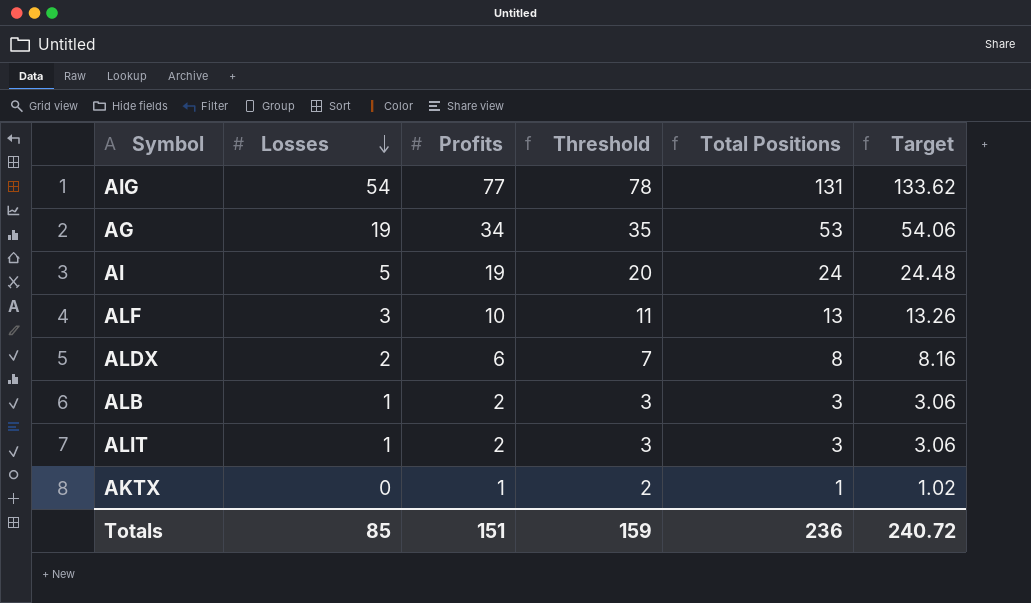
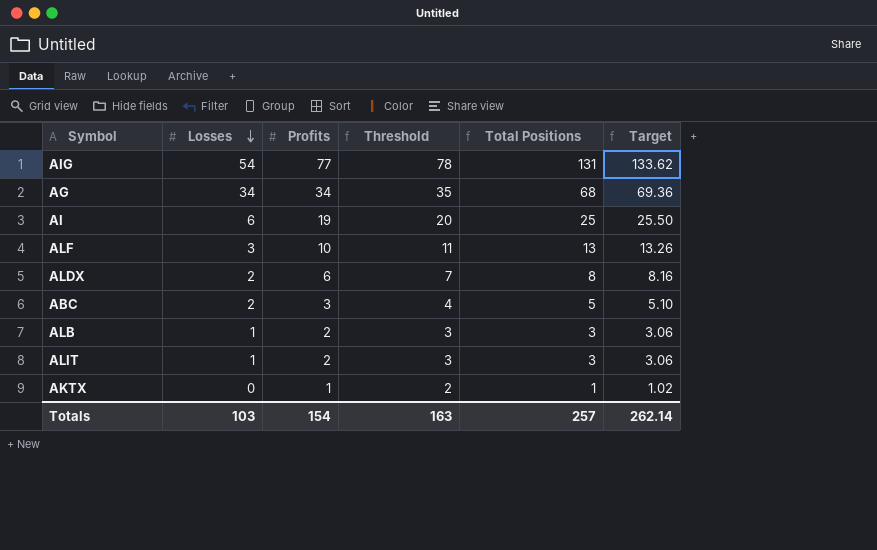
AG | Losses: 19 -> 34
AG | Total Positions: 53 -> 68
AG | Target: 54.06 -> 69.36
AI | Losses: 5 -> 6
AI | Total Positions: 24 -> 25
AI | Target: 24.48 -> 25.50
row ABC: none -> 2 | 3 | 4 | 5 | 5.10
Totals | Losses: 85 -> 103
Totals | Profits: 151 -> 154
Totals | Threshold: 159 -> 163
Totals | Total Positions: 236 -> 257
Totals | Target: 240.72 -> 262.14

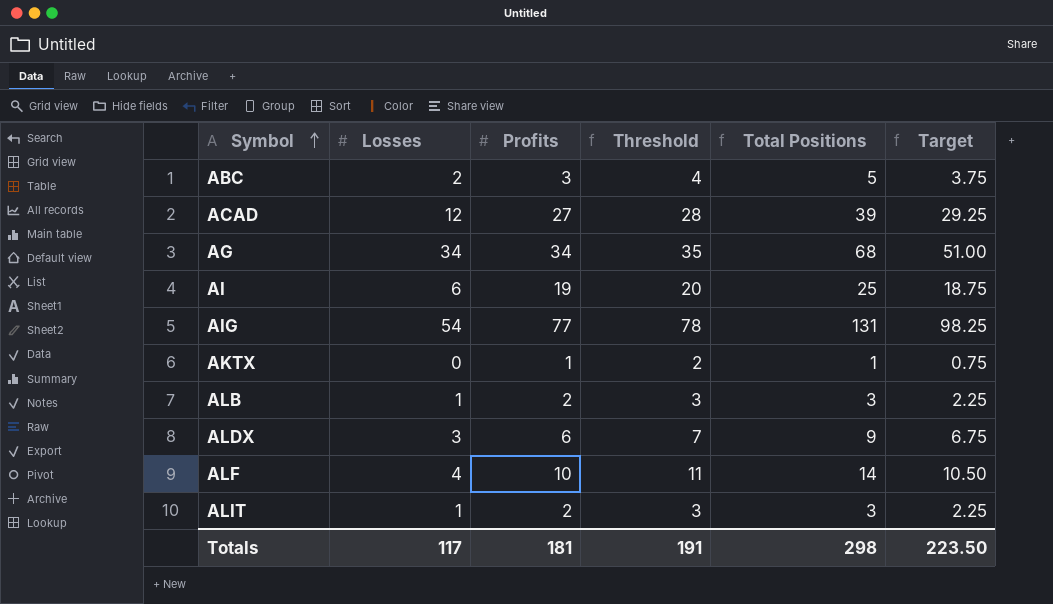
row order: Losses descending -> Symbol ascending
column Target | formula: [Total Positions] * 1.02 -> [Total Positions] * 0.75
row ACAD: none -> 12 | 27 | 28 | 39 | 29.25
ALDX | Losses: 2 -> 3
ALDX | Total Positions: 8 -> 9
ALF | Losses: 3 -> 4
ALF | Total Positions: 13 -> 14
Totals | Losses: 103 -> 117
Totals | Profits: 154 -> 181
Totals | Threshold: 163 -> 191
Totals | Total Positions: 257 -> 298
Totals | Target: 262.14 -> 223.50

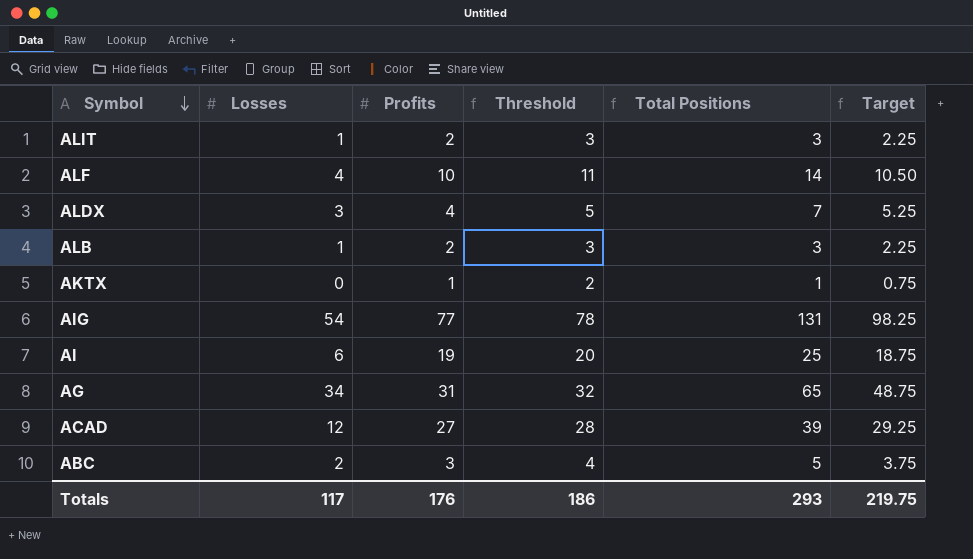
row order: Symbol ascending -> Symbol descending
ALDX | Profits: 6 -> 4
ALDX | Threshold: 7 -> 5
ALDX | Total Positions: 9 -> 7
ALDX | Target: 6.75 -> 5.25
AG | Profits: 34 -> 31
AG | Threshold: 35 -> 32
AG | Total Positions: 68 -> 65
AG | Target: 51.00 -> 48.75
Totals | Profits: 181 -> 176
Totals | Threshold: 191 -> 186
Totals | Total Positions: 298 -> 293
Totals | Target: 223.50 -> 219.75

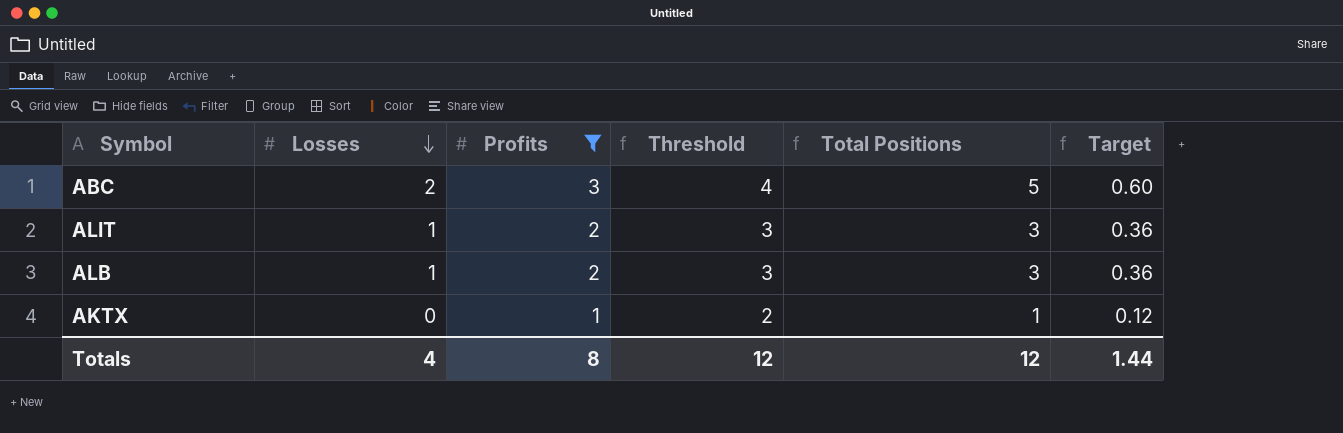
filter: none -> Profits <= 3
row order: Symbol descending -> Losses descending
column Target | formula: [Total Positions] * 0.75 -> [Total Positions] * 0.12
Totals | Losses: 117 -> 4
Totals | Profits: 176 -> 8
Totals | Threshold: 186 -> 12
Totals | Total Positions: 293 -> 12
Totals | Target: 219.75 -> 1.44

